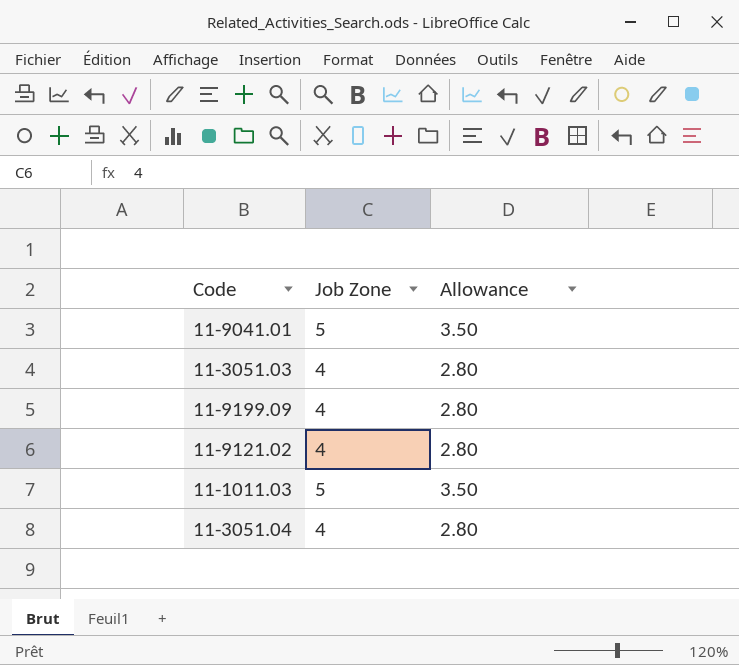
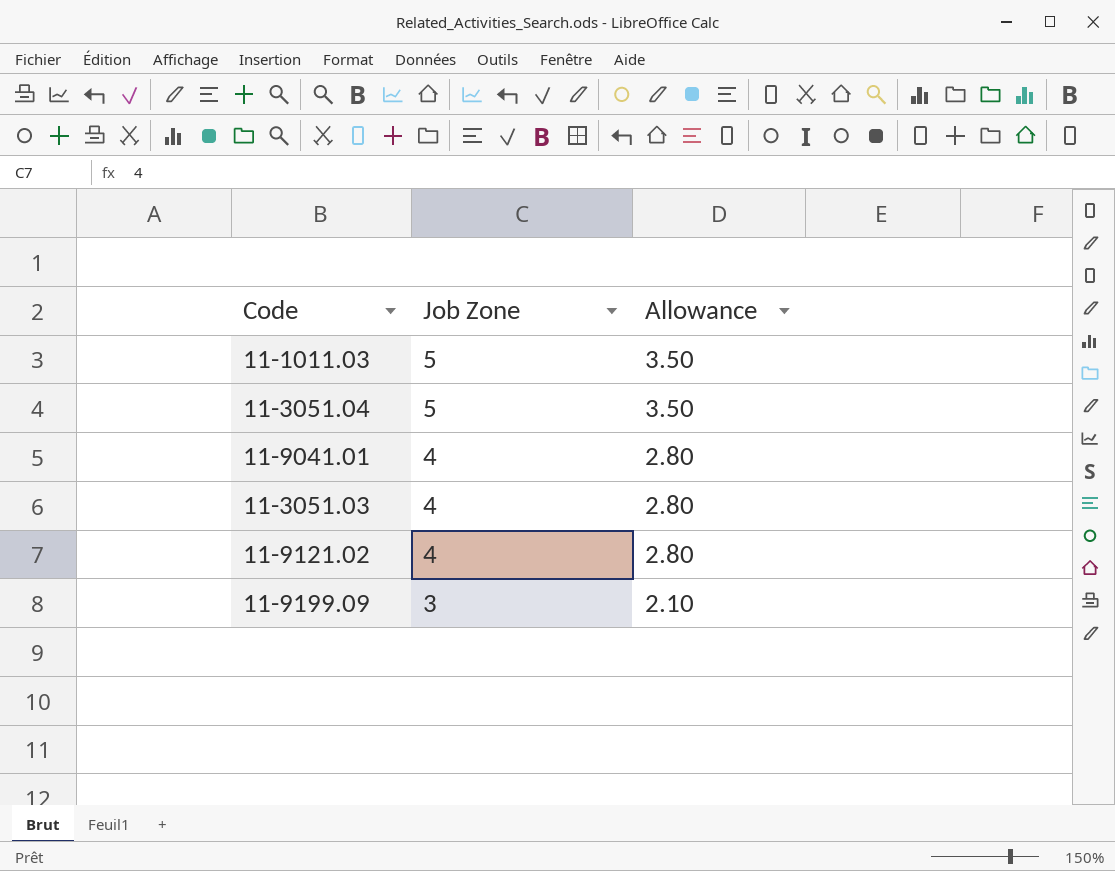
row order: none -> Job Zone descending
11-3051.04 | Job Zone: 4 -> 5
11-3051.04 | Allowance: 2.80 -> 3.50
11-9041.01 | Job Zone: 5 -> 4
11-9041.01 | Allowance: 3.50 -> 2.80
11-9199.09 | Job Zone: 4 -> 3
11-9199.09 | Allowance: 2.80 -> 2.10

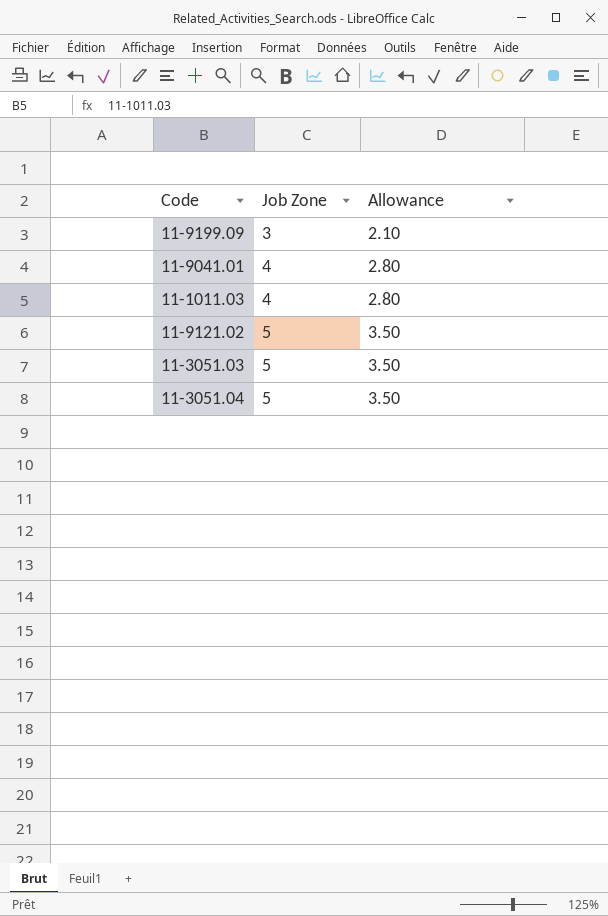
row order: Job Zone descending -> Job Zone ascending
11-1011.03 | Job Zone: 5 -> 4
11-1011.03 | Allowance: 3.50 -> 2.80
11-9121.02 | Job Zone: 4 -> 5
11-9121.02 | Allowance: 2.80 -> 3.50
11-3051.03 | Job Zone: 4 -> 5
11-3051.03 | Allowance: 2.80 -> 3.50

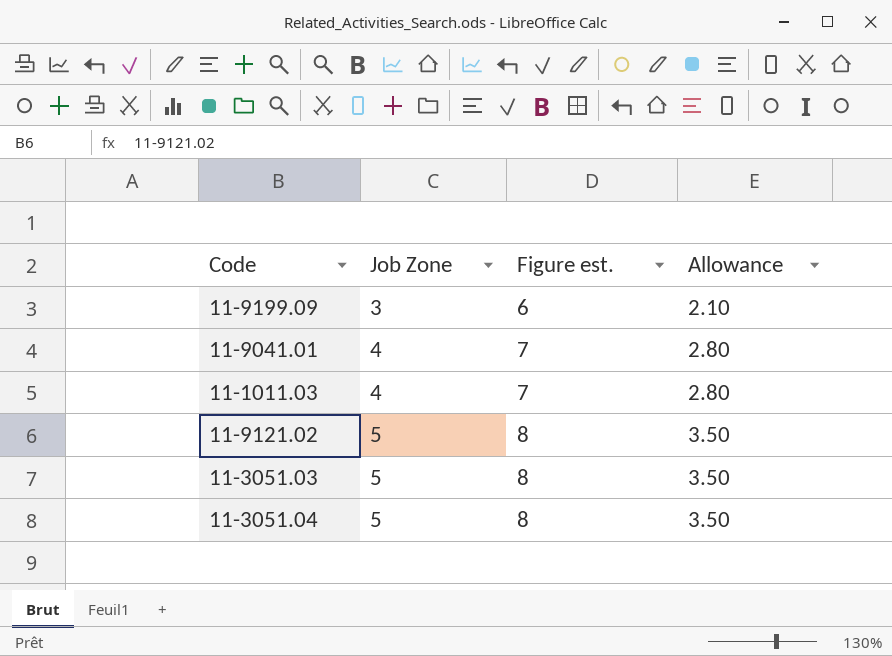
column Figure est. | formula: none -> [Job Zone] + 3

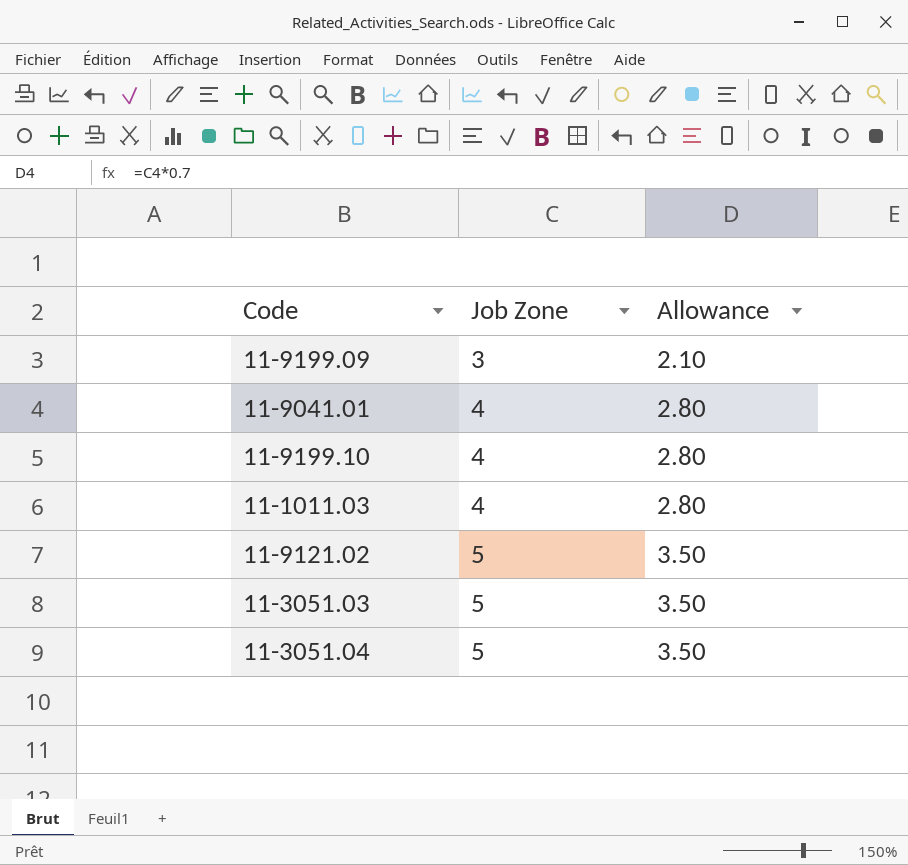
column Figure est. | formula: [Job Zone] + 3 -> none
row 11-9199.10: none -> 4 | 2.80

